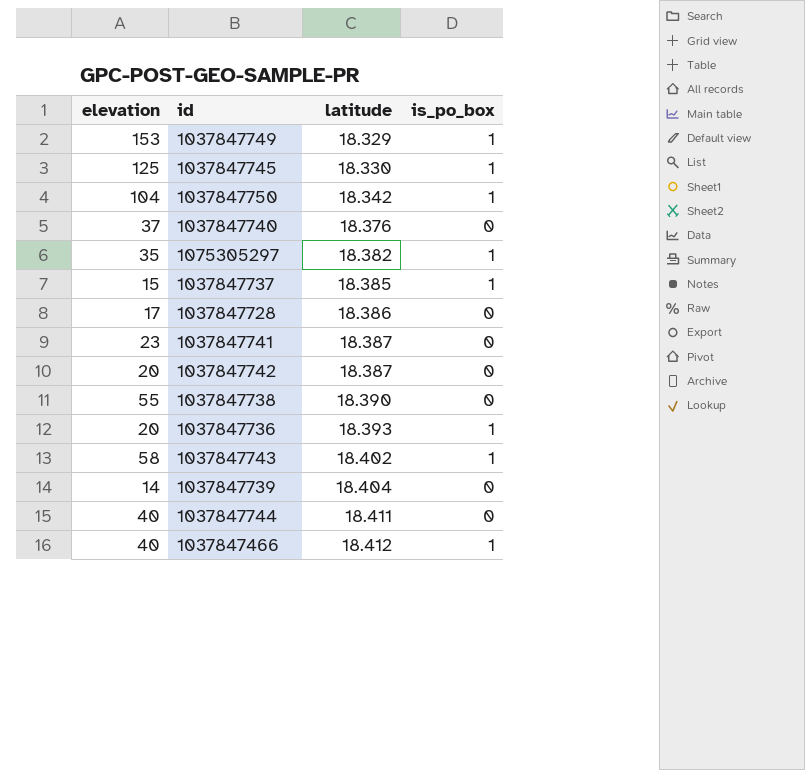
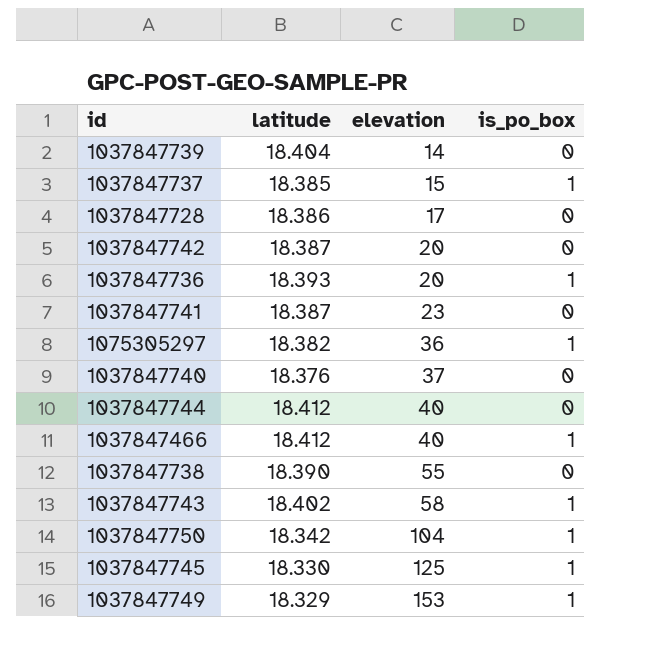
row order: latitude ascending -> elevation ascending
column elevation | position: 1 -> 3
1075305297 | elevation: 35 -> 36
1037847744 | latitude: 18.411 -> 18.412

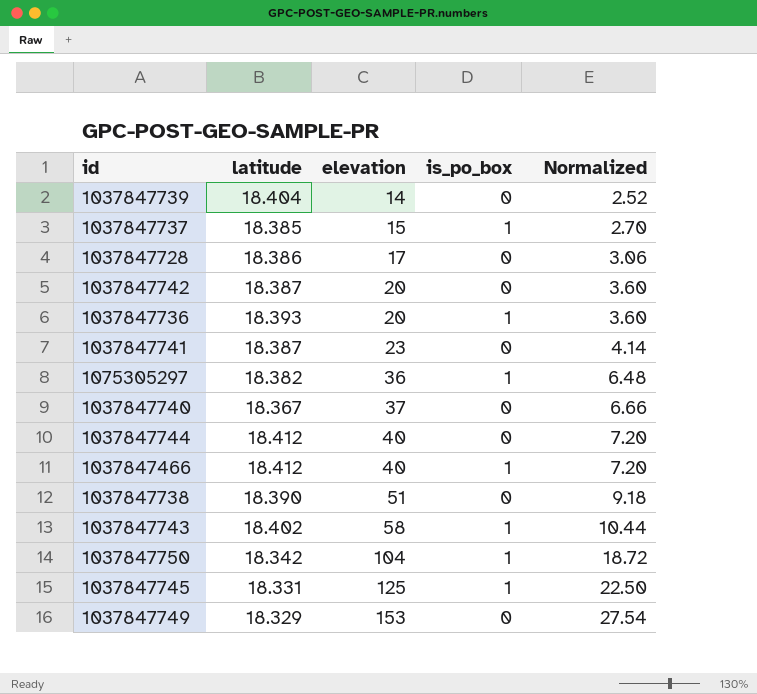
column Normalized | formula: none -> [elevation] * 0.18
1037847740 | latitude: 18.376 -> 18.367
1037847738 | elevation: 55 -> 51
1037847745 | latitude: 18.330 -> 18.331
1037847749 | is_po_box: 1 -> 0

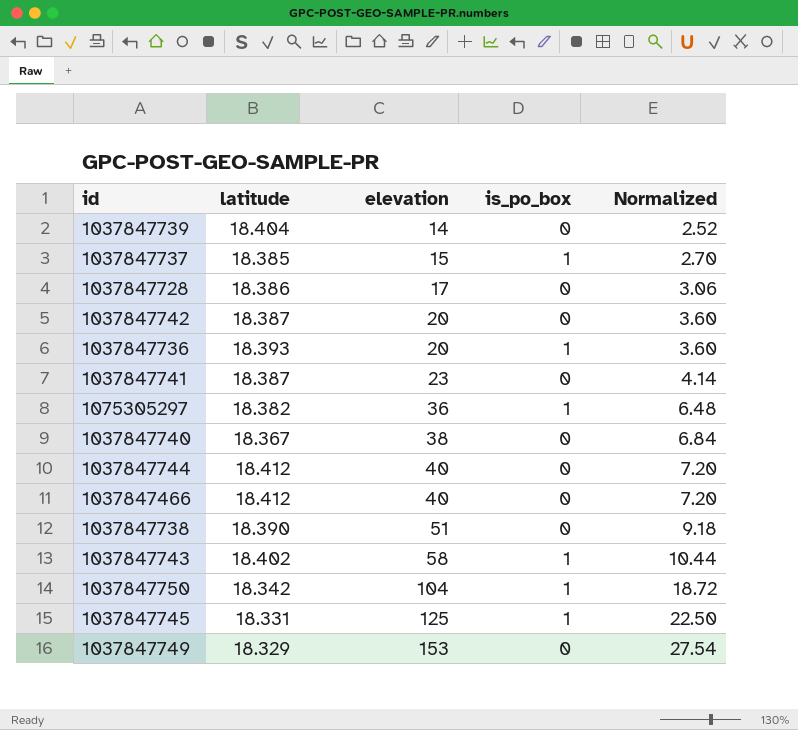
1037847740 | elevation: 37 -> 38
1037847740 | Normalized: 6.66 -> 6.84
1037847466 | is_po_box: 1 -> 0

